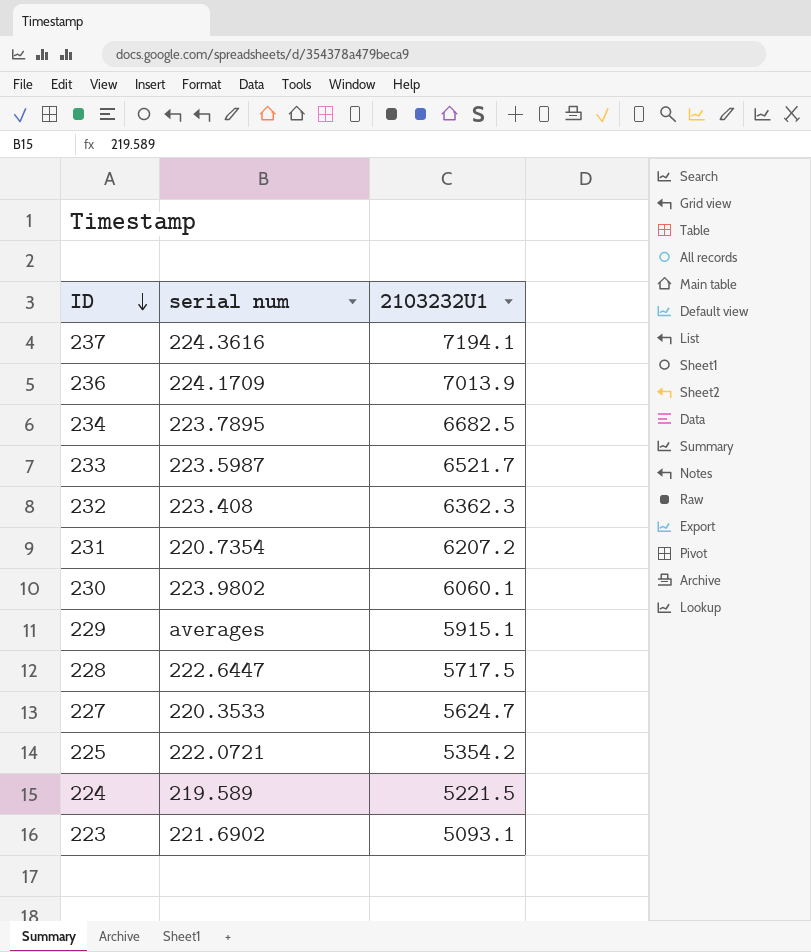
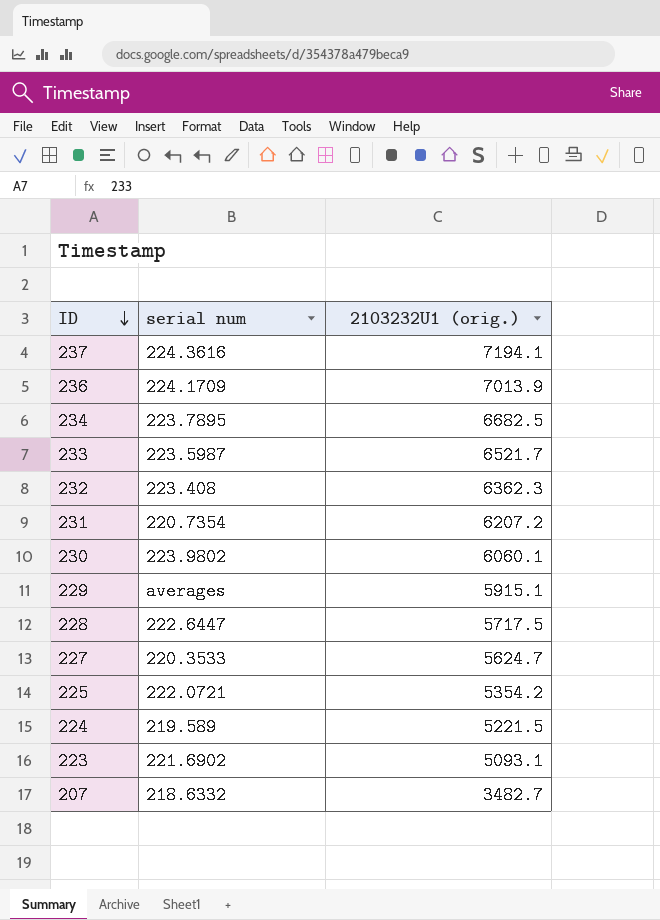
column name: 2103232U1 -> 2103232U1 (orig.)
row 207: none -> 218.6332 | 3482.7

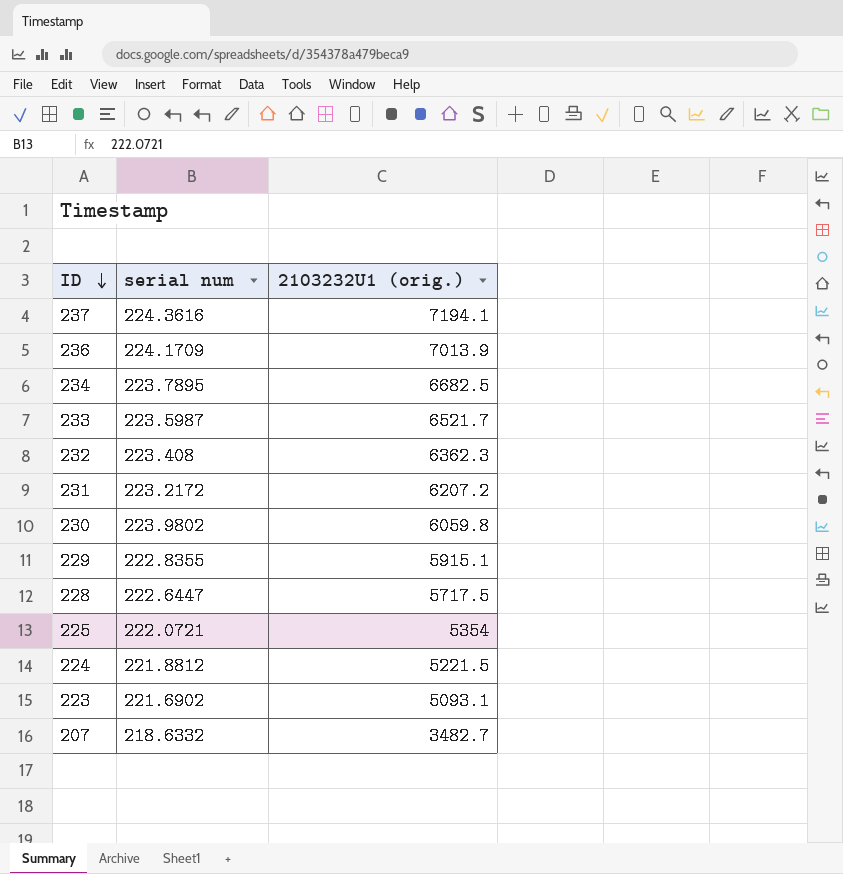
row 227: 220.3533 | 5624.7 -> none
231 | serial num: 220.7354 -> 223.2172
230 | 2103232U1 (orig.): 6060.1 -> 6059.8
229 | serial num: averages -> 222.8355
225 | 2103232U1 (orig.): 5354.2 -> 5354
224 | serial num: 219.589 -> 221.8812

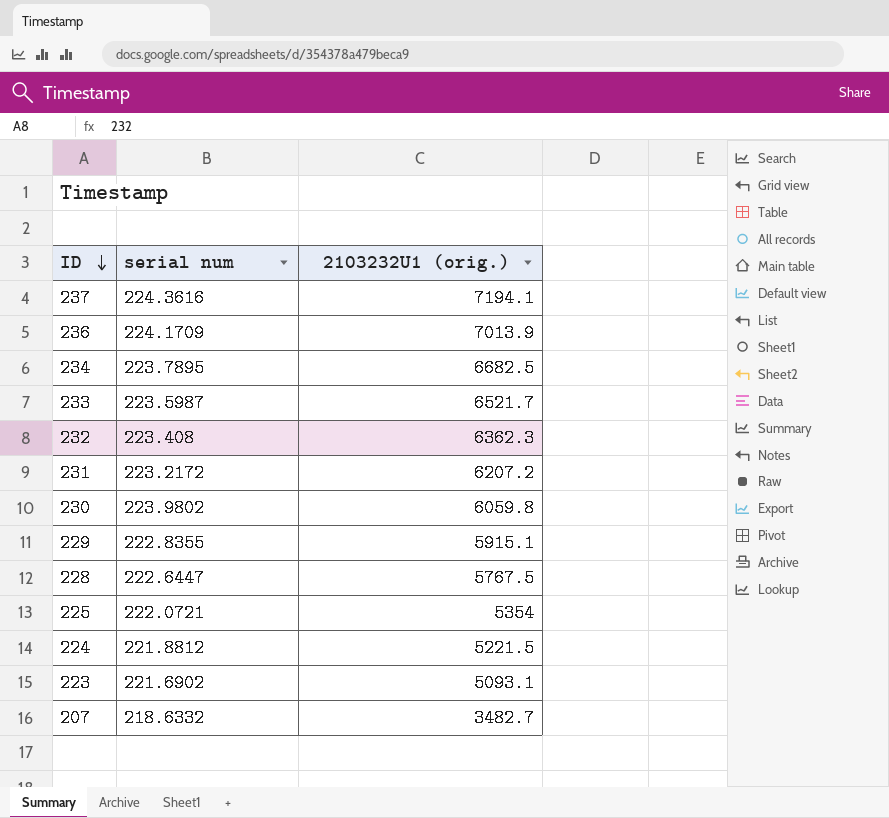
228 | 2103232U1 (orig.): 5717.5 -> 5767.5

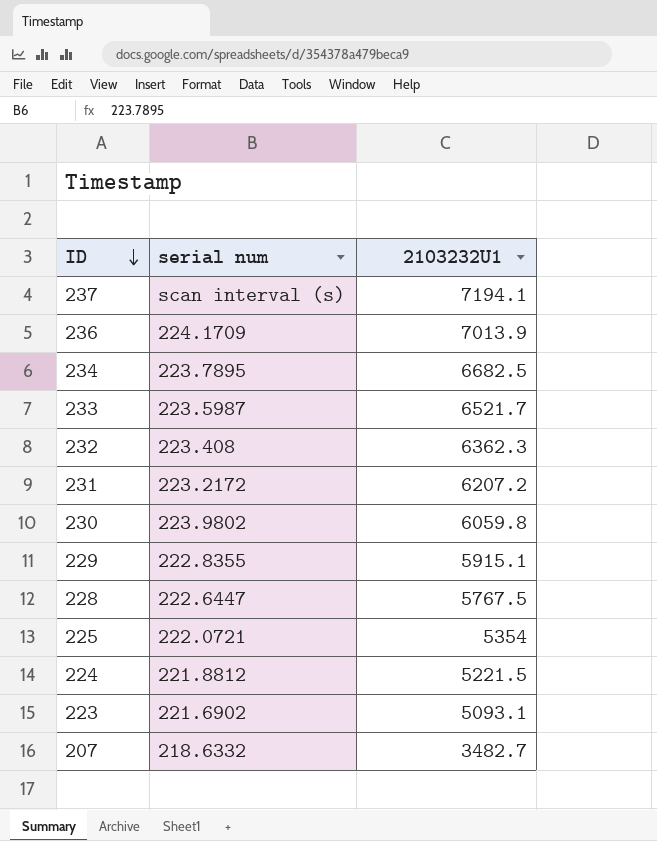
column name: 2103232U1 (orig.) -> 2103232U1
237 | serial num: 224.3616 -> scan interval (s)

